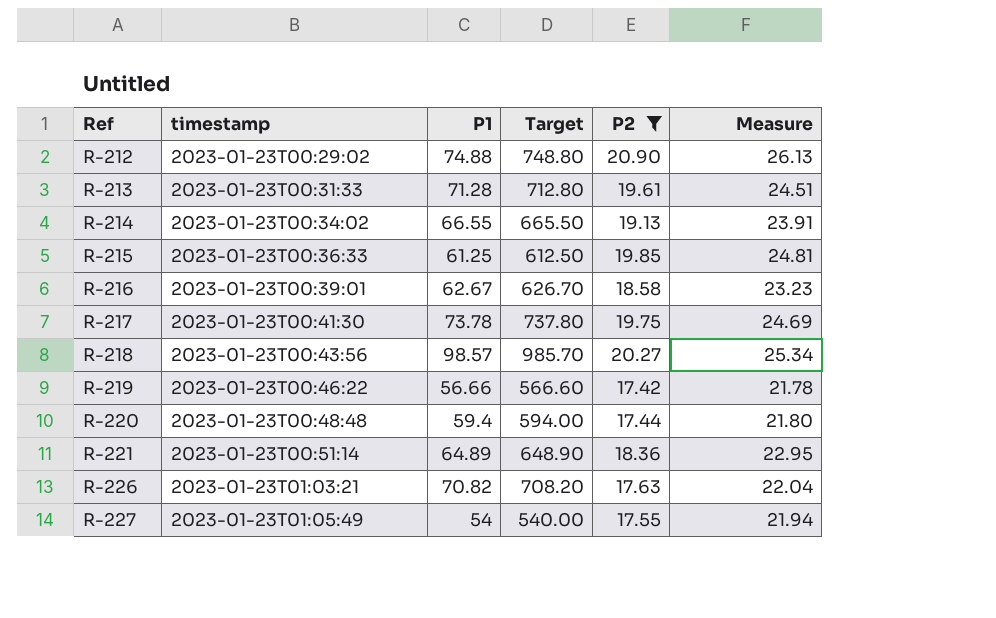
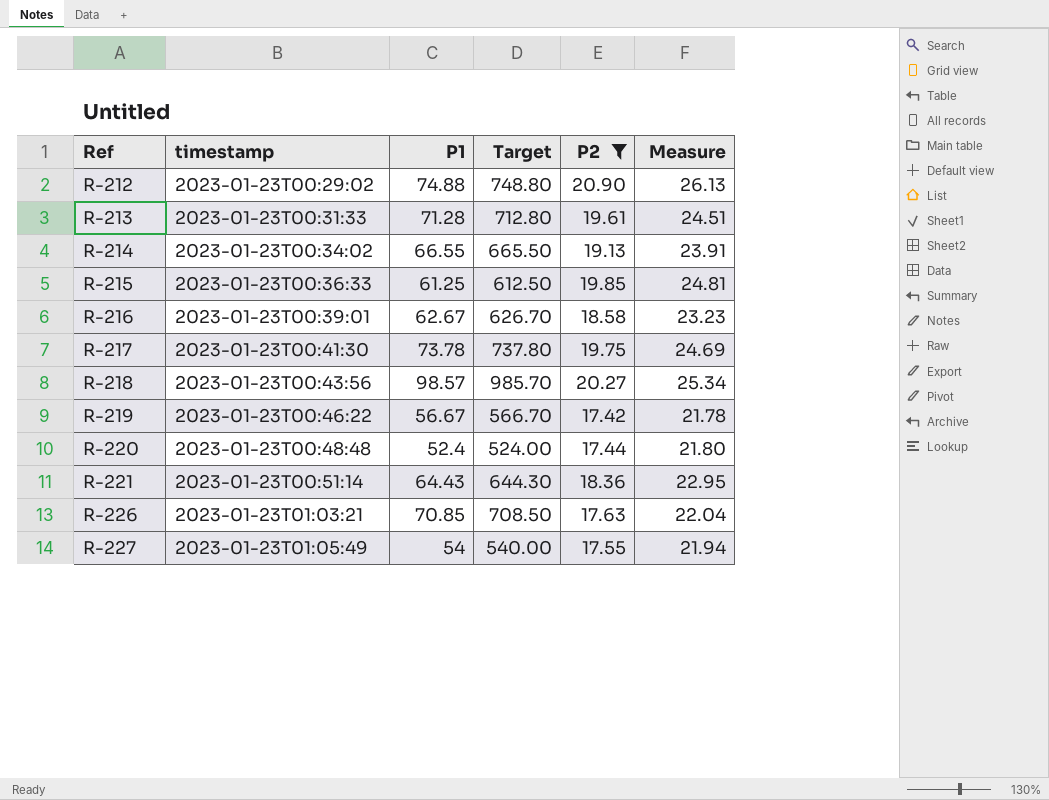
R-219 | P1: 56.66 -> 56.67
R-219 | Target: 566.60 -> 566.70
R-220 | P1: 59.4 -> 52.4
R-220 | Target: 594.00 -> 524.00
R-221 | P1: 64.89 -> 64.43
R-221 | Target: 648.90 -> 644.30
R-226 | P1: 70.82 -> 70.85
R-226 | Target: 708.20 -> 708.50

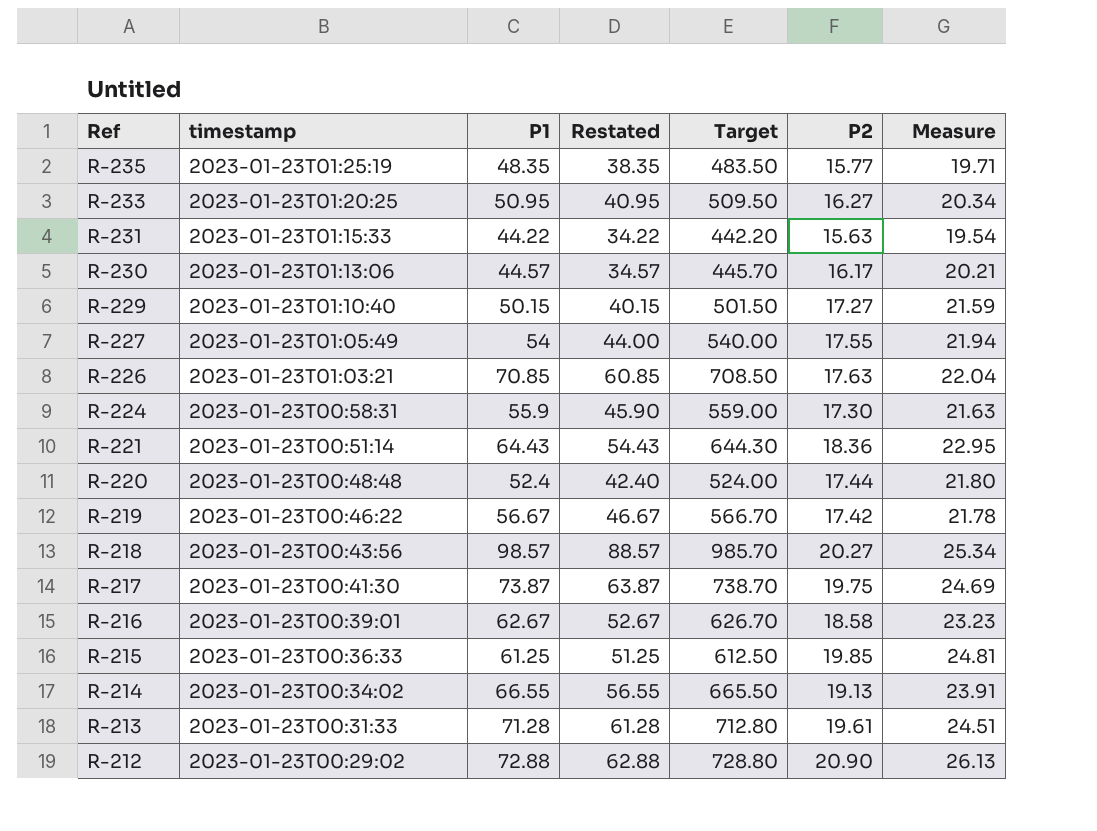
filter: P2 >= 17.42 -> none
row order: Ref ascending -> Ref descending
column Restated | formula: none -> [P1] - 10
R-217 | P1: 73.78 -> 73.87
R-217 | Target: 737.80 -> 738.70
R-212 | P1: 74.88 -> 72.88
R-212 | Target: 748.80 -> 728.80

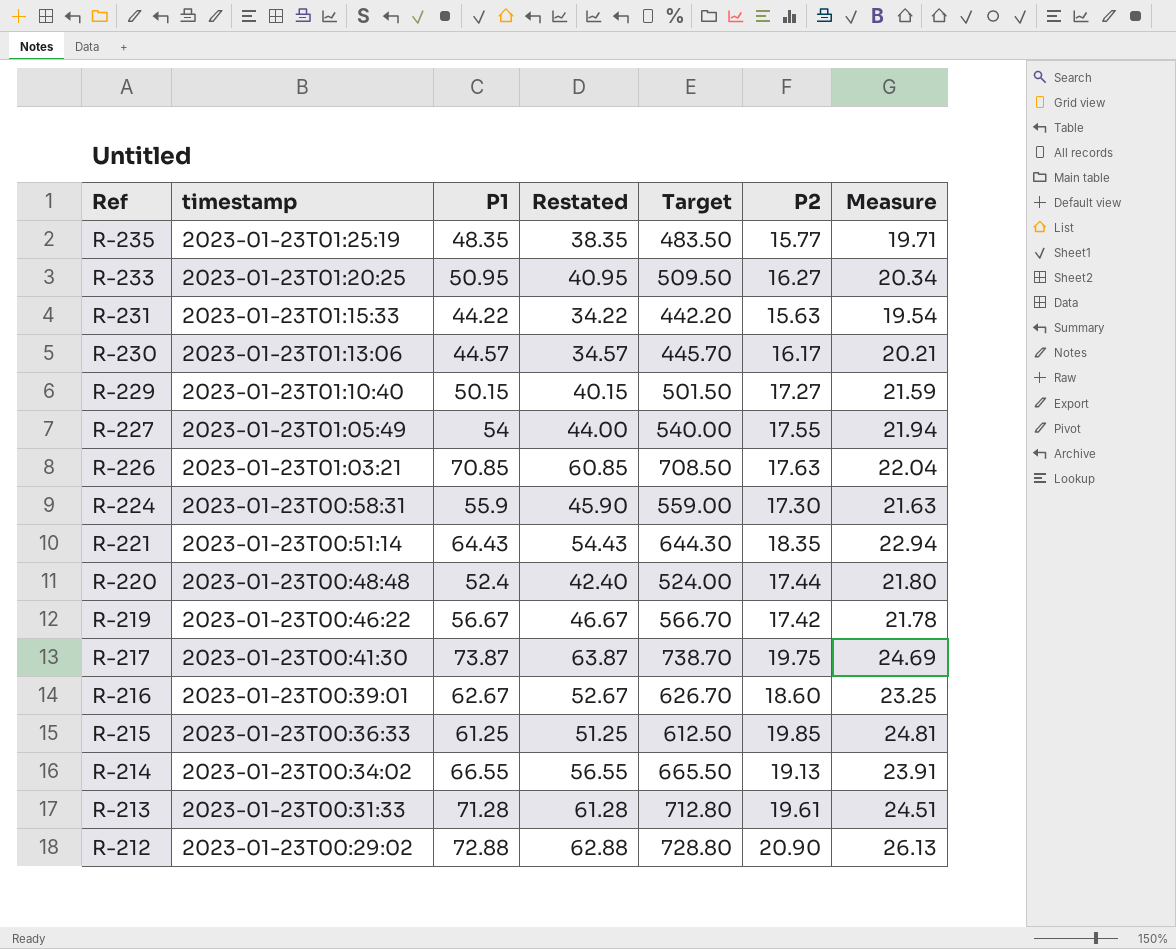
row R-218: 2023-01-23T00:43:56 | 98.57 | 88.57 | 985.70 | 20.27 | 25.34 -> none
R-221 | P2: 18.36 -> 18.35
R-221 | Measure: 22.95 -> 22.94
R-216 | P2: 18.58 -> 18.60
R-216 | Measure: 23.23 -> 23.25

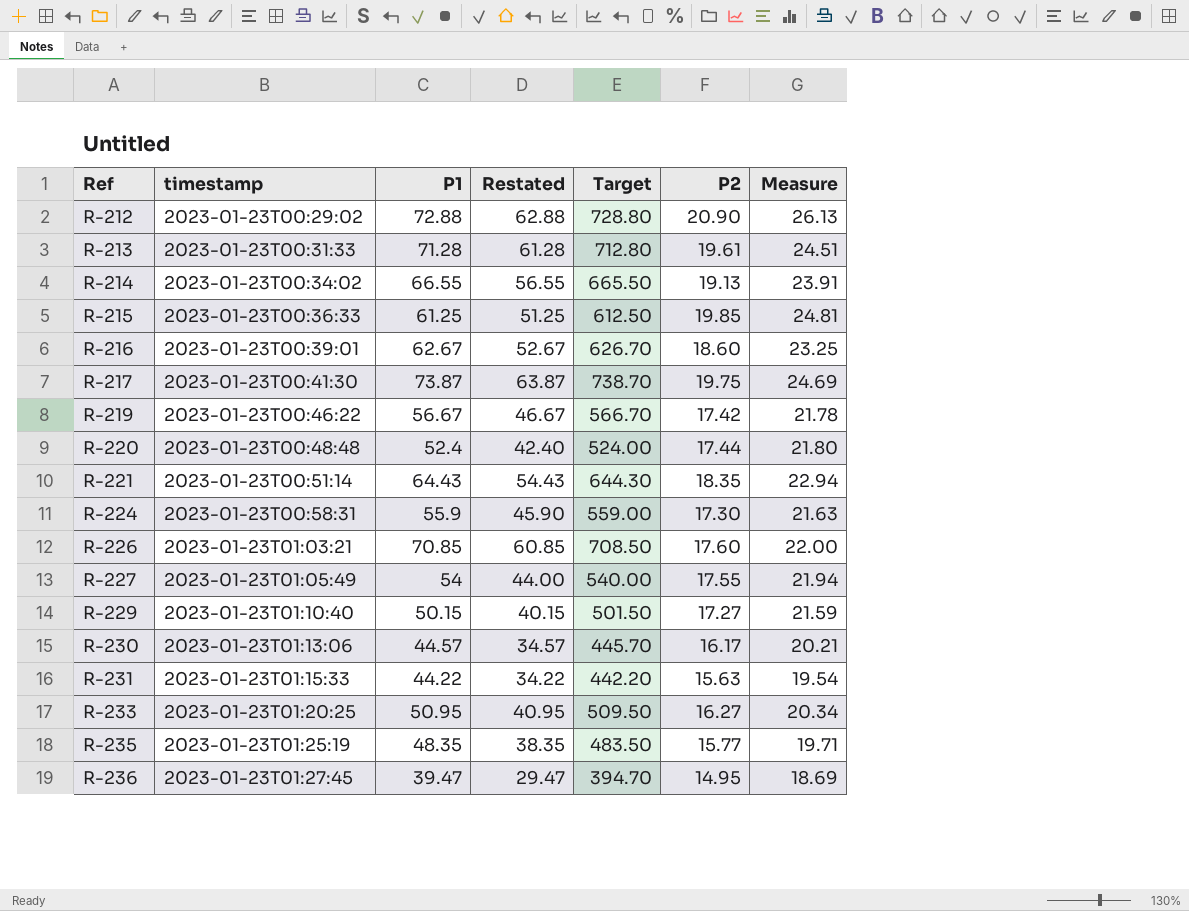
row order: Ref descending -> Ref ascending
R-226 | P2: 17.63 -> 17.60
R-226 | Measure: 22.04 -> 22.00
row R-236: none -> 2023-01-23T01:27:45 | 39.47 | 29.47 | 394.70 | 14.95 | 18.69

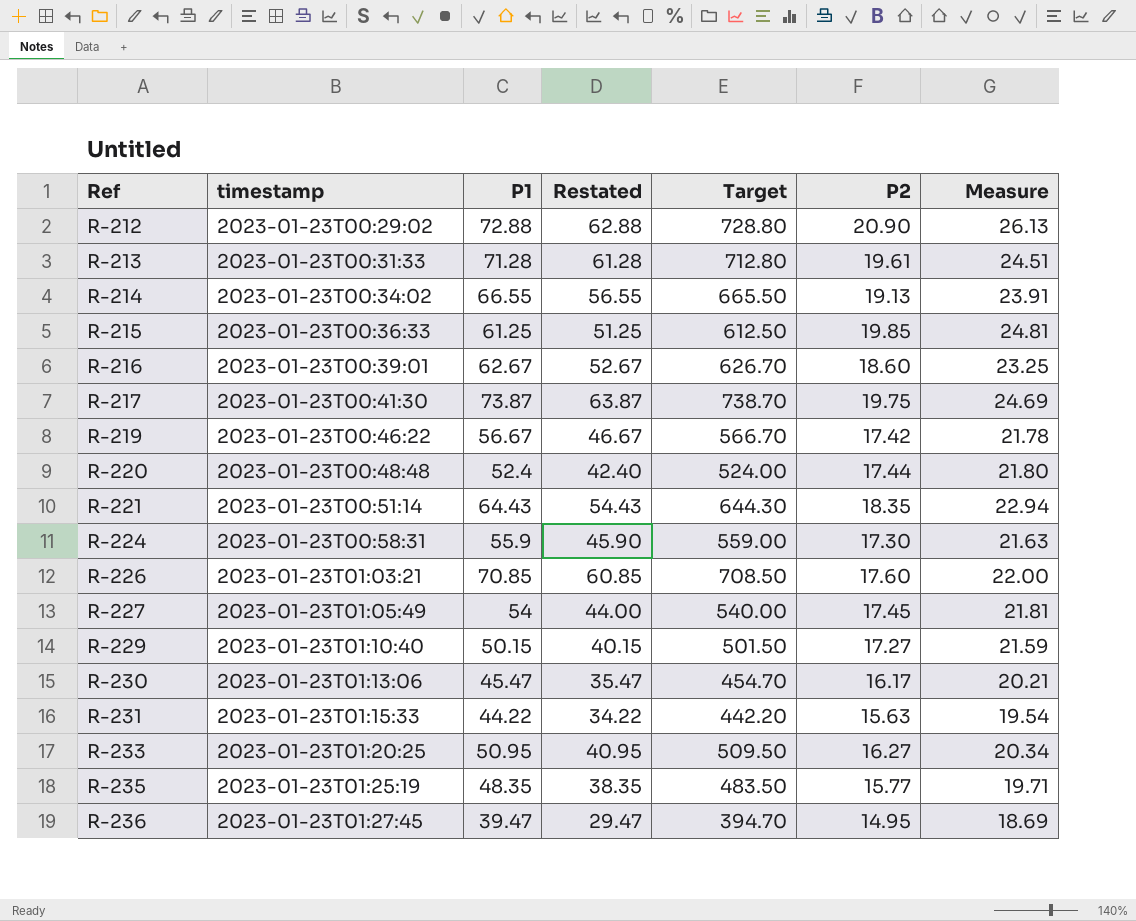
R-227 | P2: 17.55 -> 17.45
R-227 | Measure: 21.94 -> 21.81
R-230 | P1: 44.57 -> 45.47
R-230 | Restated: 34.57 -> 35.47
R-230 | Target: 445.70 -> 454.70

